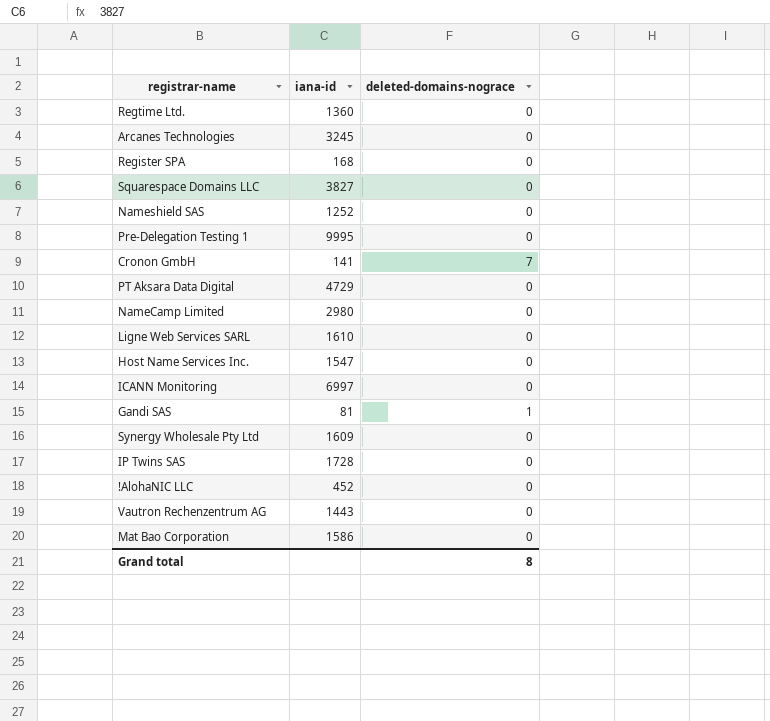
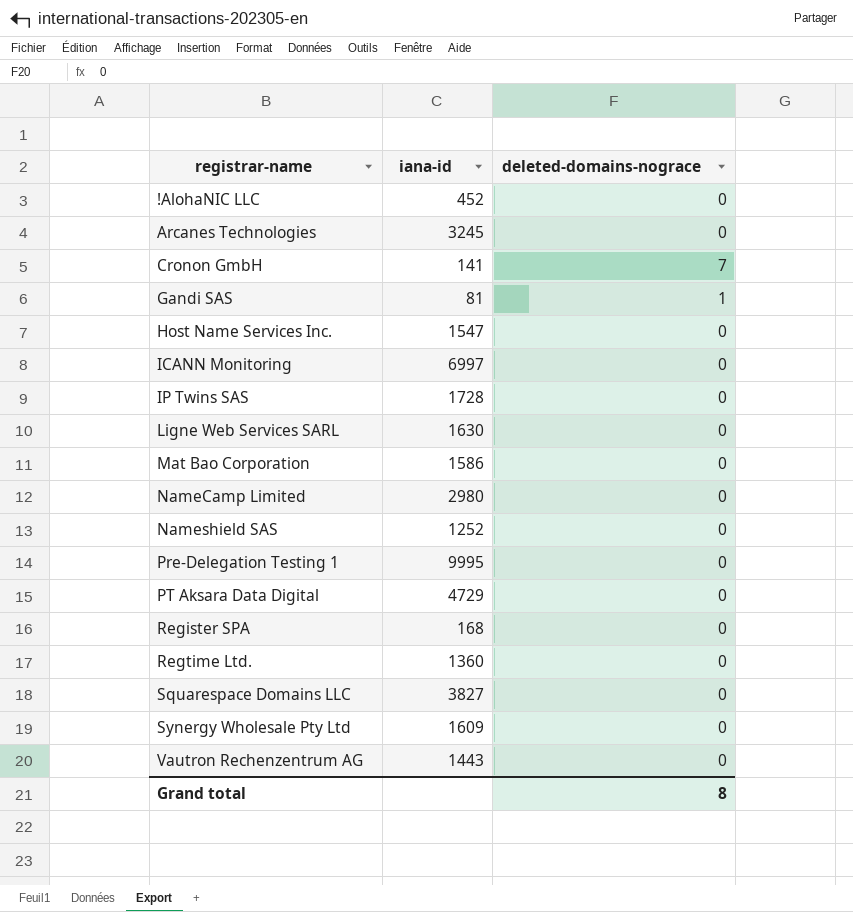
row order: none -> registrar-name ascending
Ligne Web Services SARL | iana-id: 1610 -> 1630

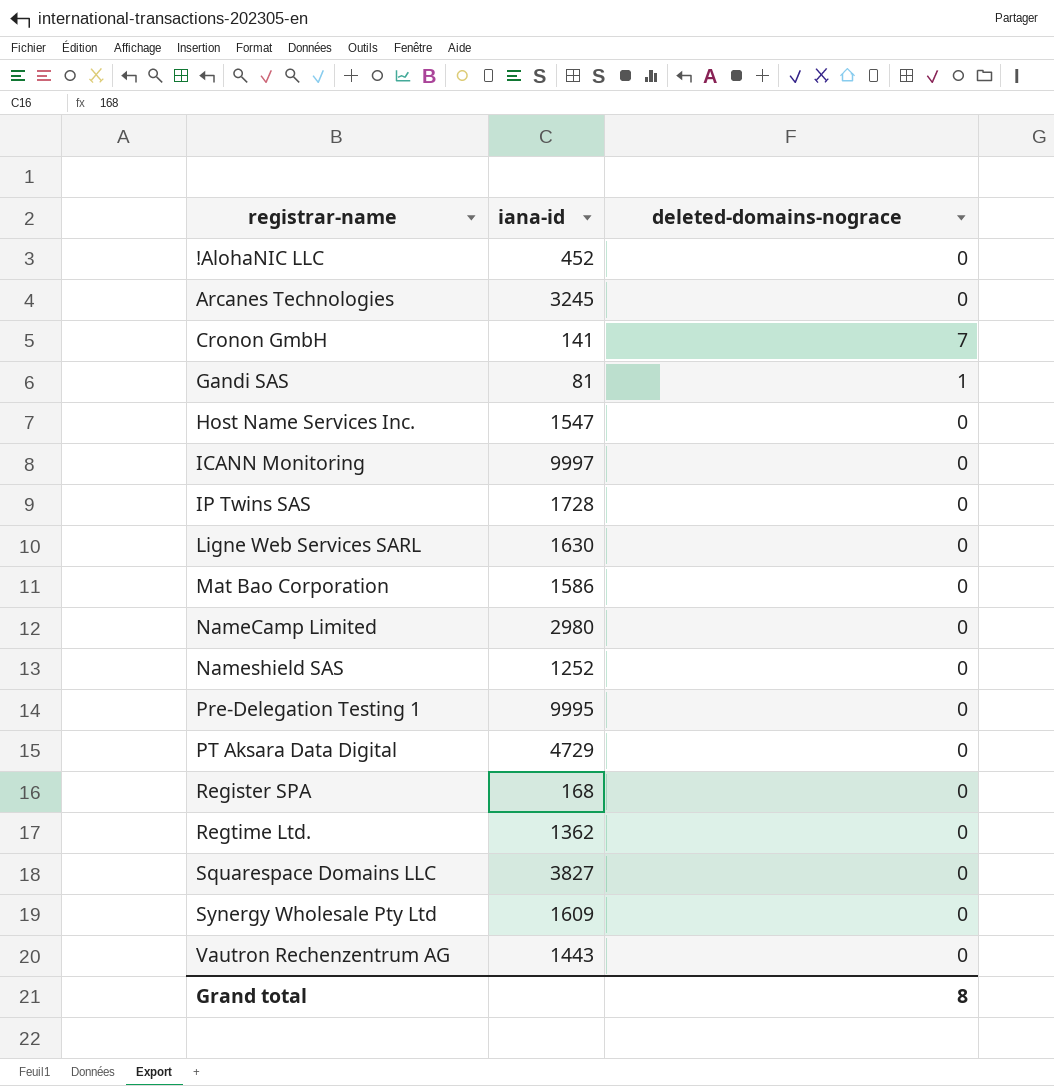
ICANN Monitoring | iana-id: 6997 -> 9997
Regtime Ltd. | iana-id: 1360 -> 1362

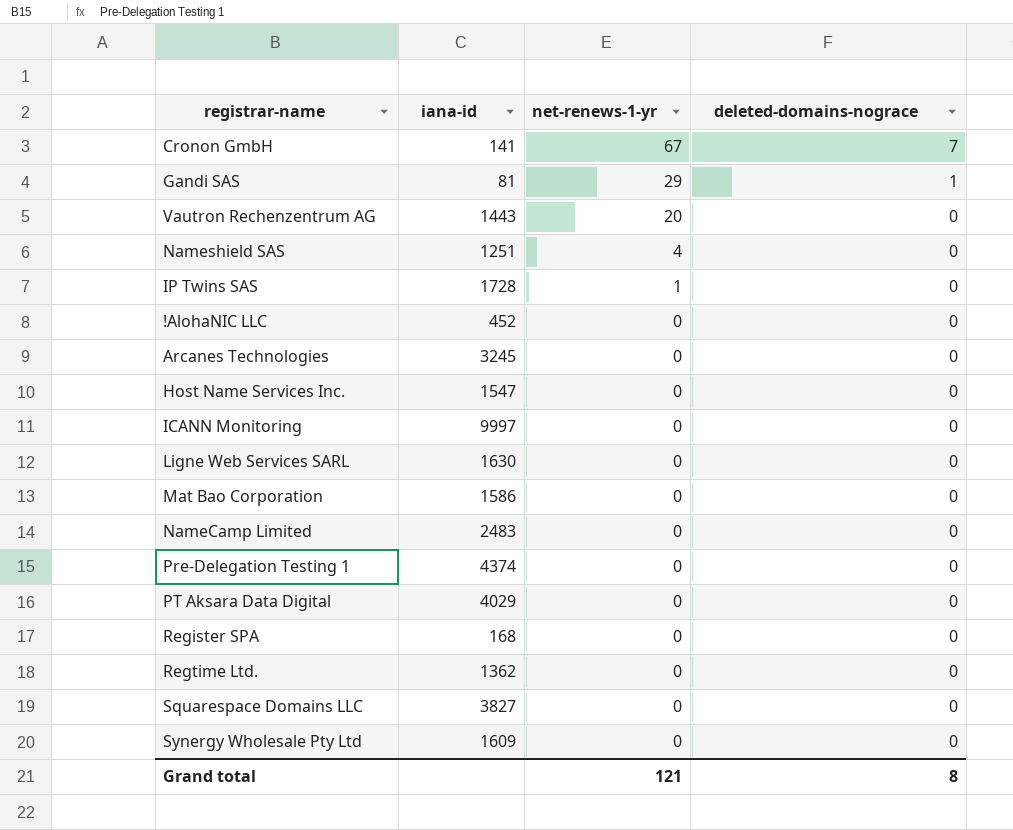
row order: registrar-name ascending -> net-renews-1-yr descending
column net-renews-1-yr | position: none -> 3
Nameshield SAS | iana-id: 1252 -> 1251
NameCamp Limited | iana-id: 2980 -> 2483
Pre-Delegation Testing 1 | iana-id: 9995 -> 4374
PT Aksara Data Digital | iana-id: 4729 -> 4029

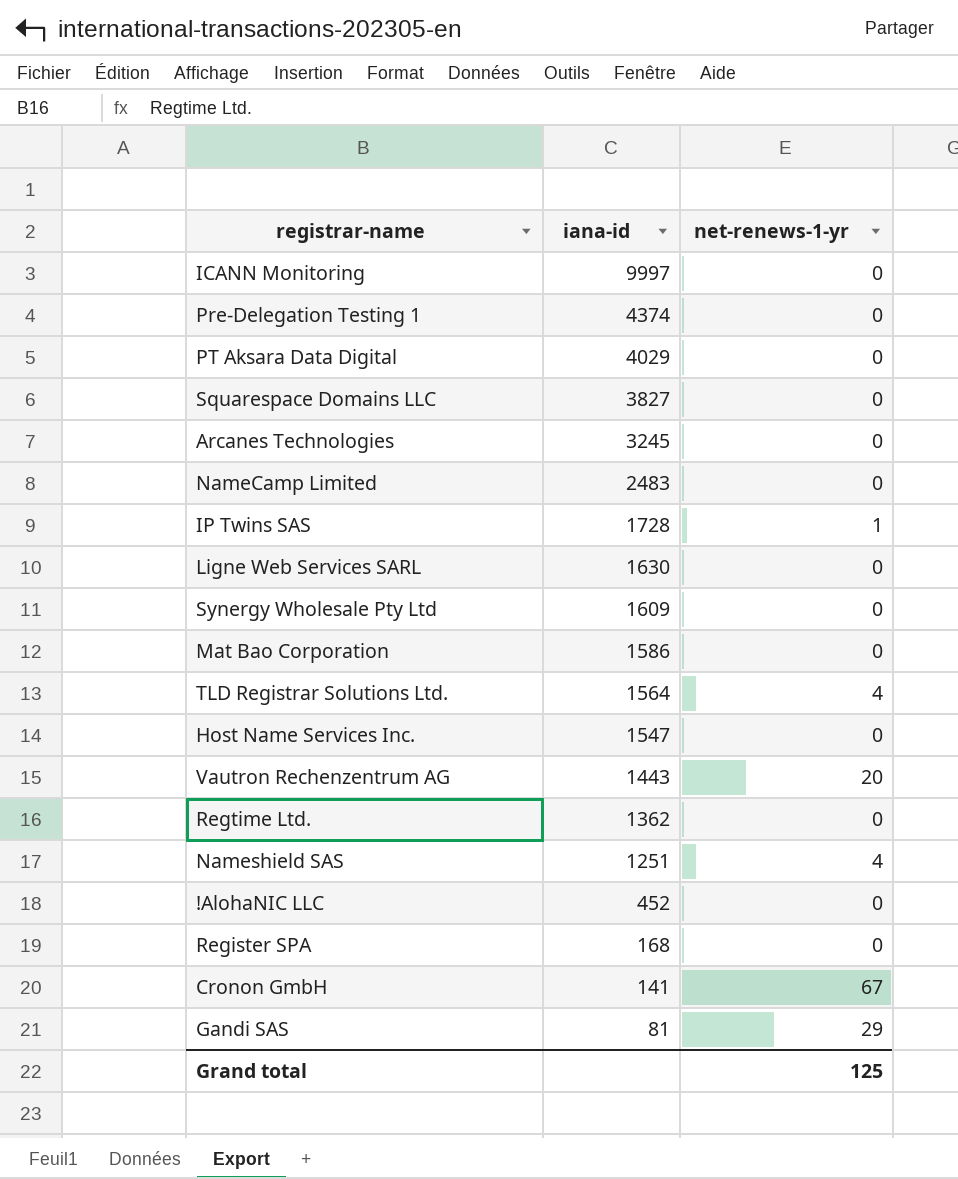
row order: net-renews-1-yr descending -> iana-id descending
column deleted-domains-nograce | position: 4 -> none
row TLD Registrar Solutions Ltd.: none -> 1564 | 4
Grand total | net-renews-1-yr: 121 -> 125

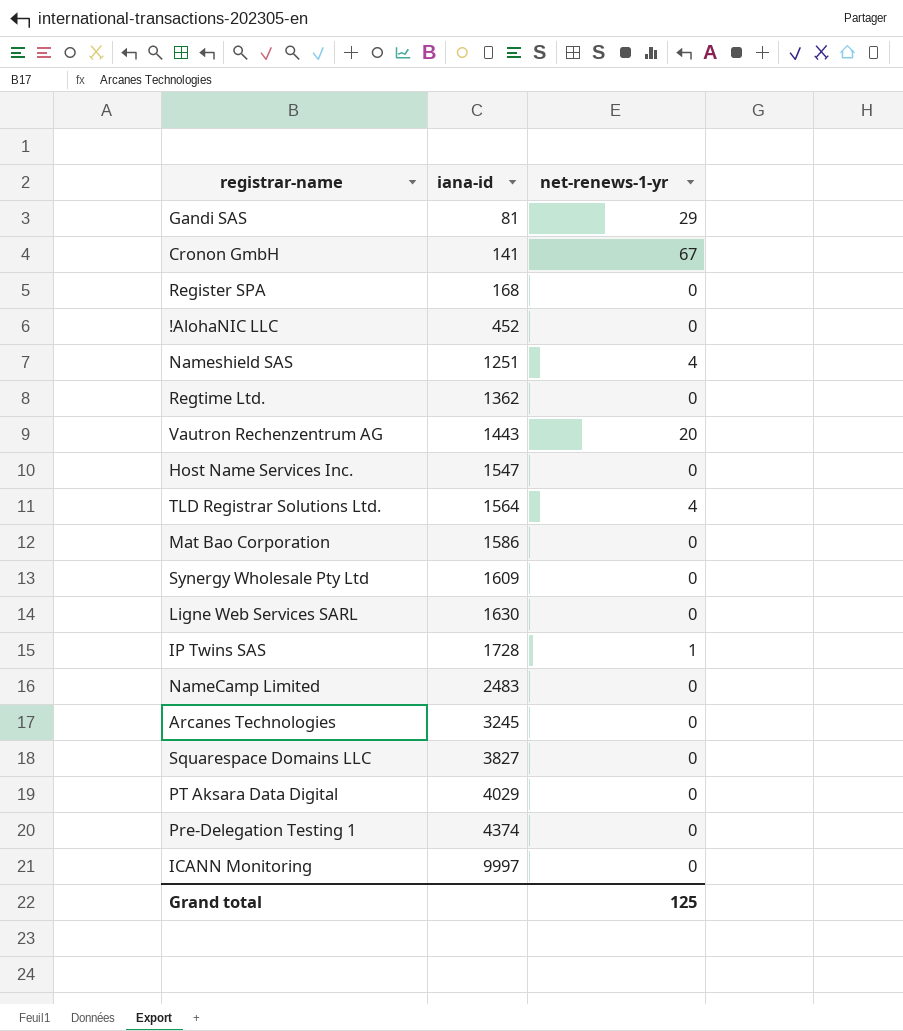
row order: iana-id descending -> iana-id ascending

